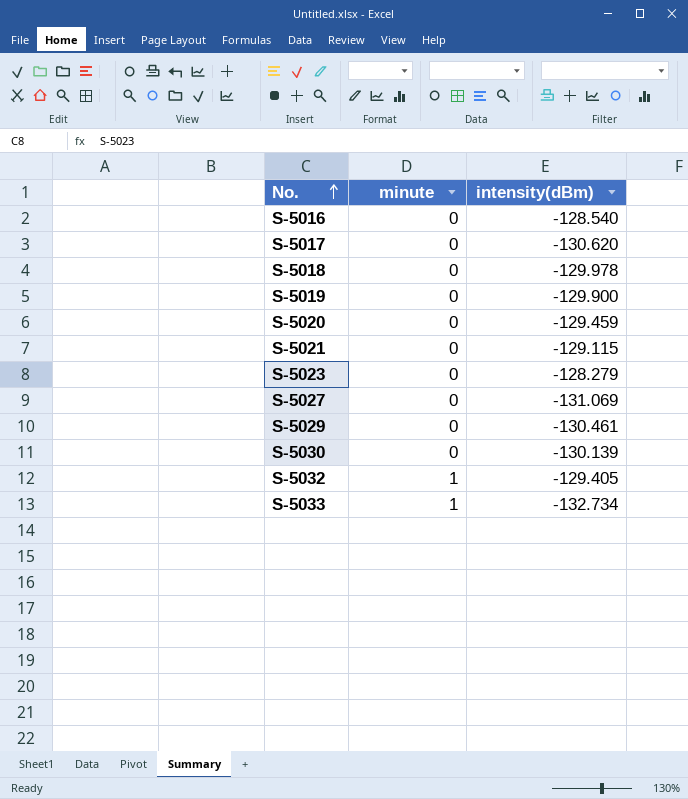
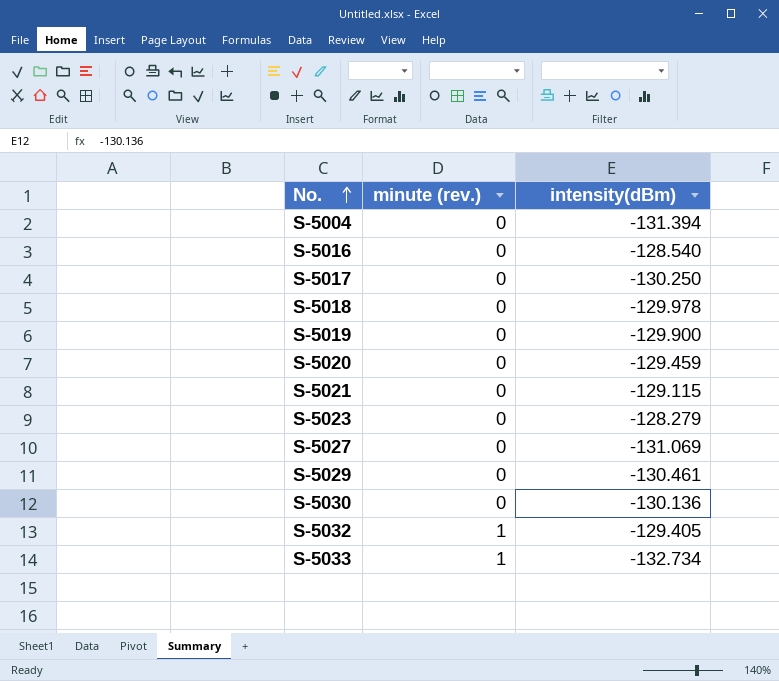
column name: minute -> minute (rev.)
row S-5004: none -> 0 | -131.394
S-5017 | intensity(dBm): -130.620 -> -130.250
S-5030 | intensity(dBm): -130.139 -> -130.136

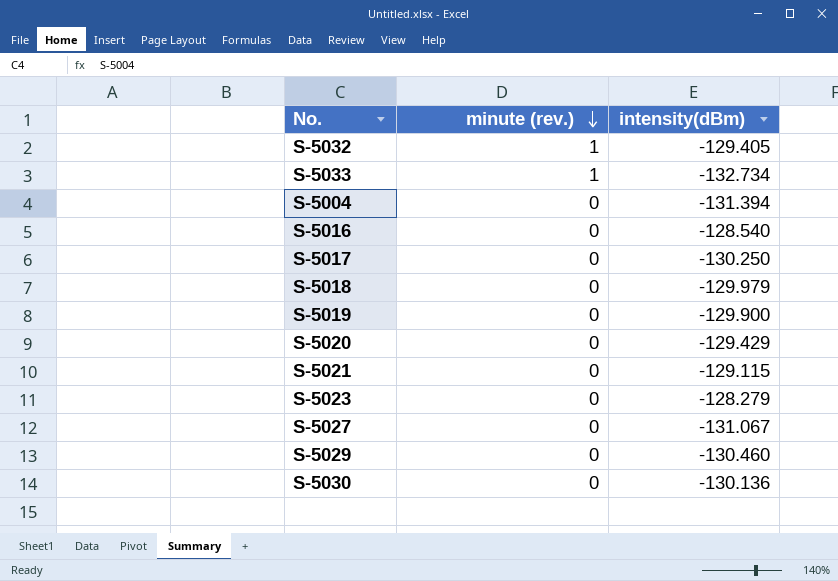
row order: No. ascending -> minute (rev.) descending
S-5018 | intensity(dBm): -129.978 -> -129.979
S-5020 | intensity(dBm): -129.459 -> -129.429
S-5027 | intensity(dBm): -131.069 -> -131.067
S-5029 | intensity(dBm): -130.461 -> -130.460

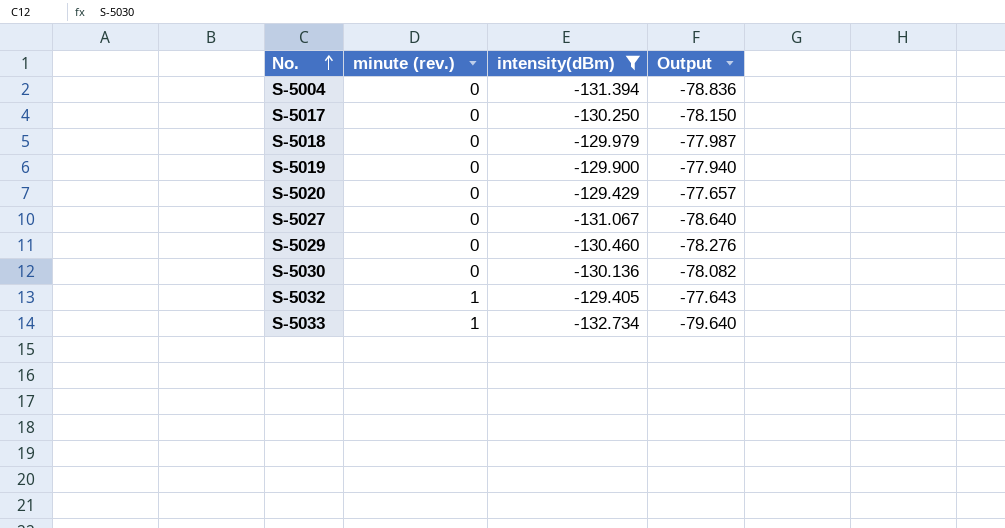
filter: none -> intensity(dBm) <= -129.405
row order: minute (rev.) descending -> No. ascending
column Output | formula: none -> [intensity(dBm)] * 0.6

